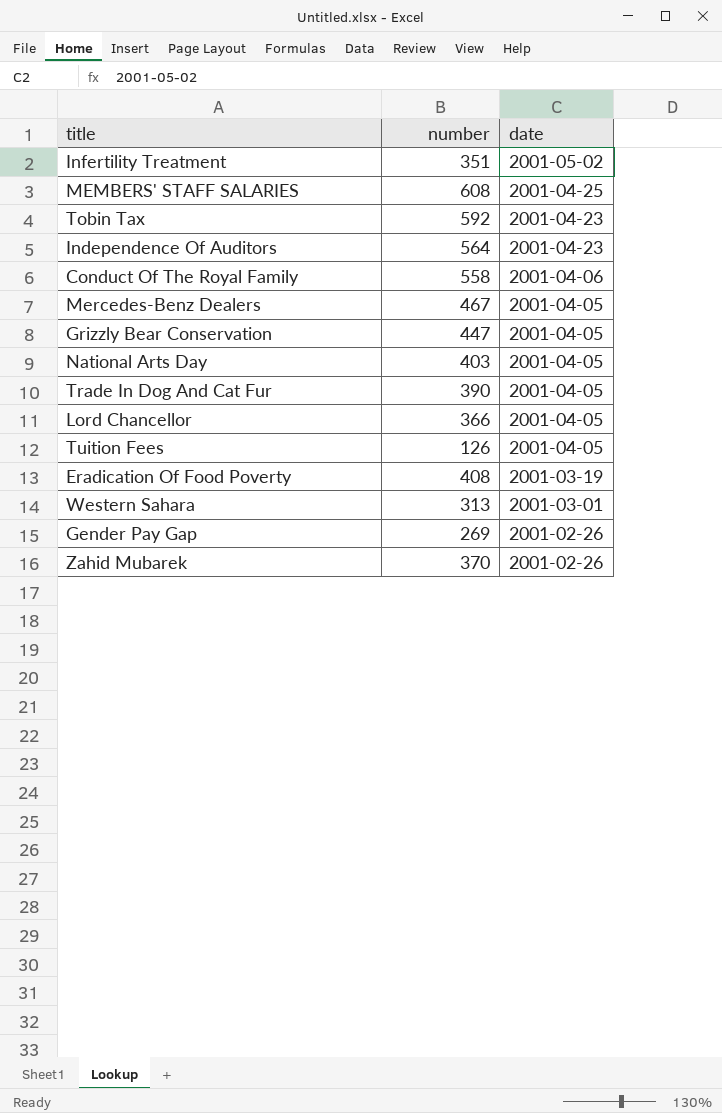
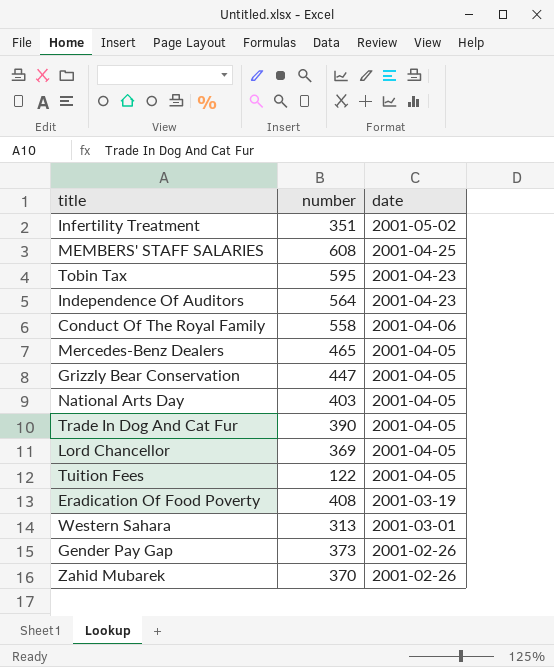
Tobin Tax | number: 592 -> 595
Mercedes-Benz Dealers | number: 467 -> 465
Lord Chancellor | number: 366 -> 369
Tuition Fees | number: 126 -> 122
Gender Pay Gap | number: 269 -> 373

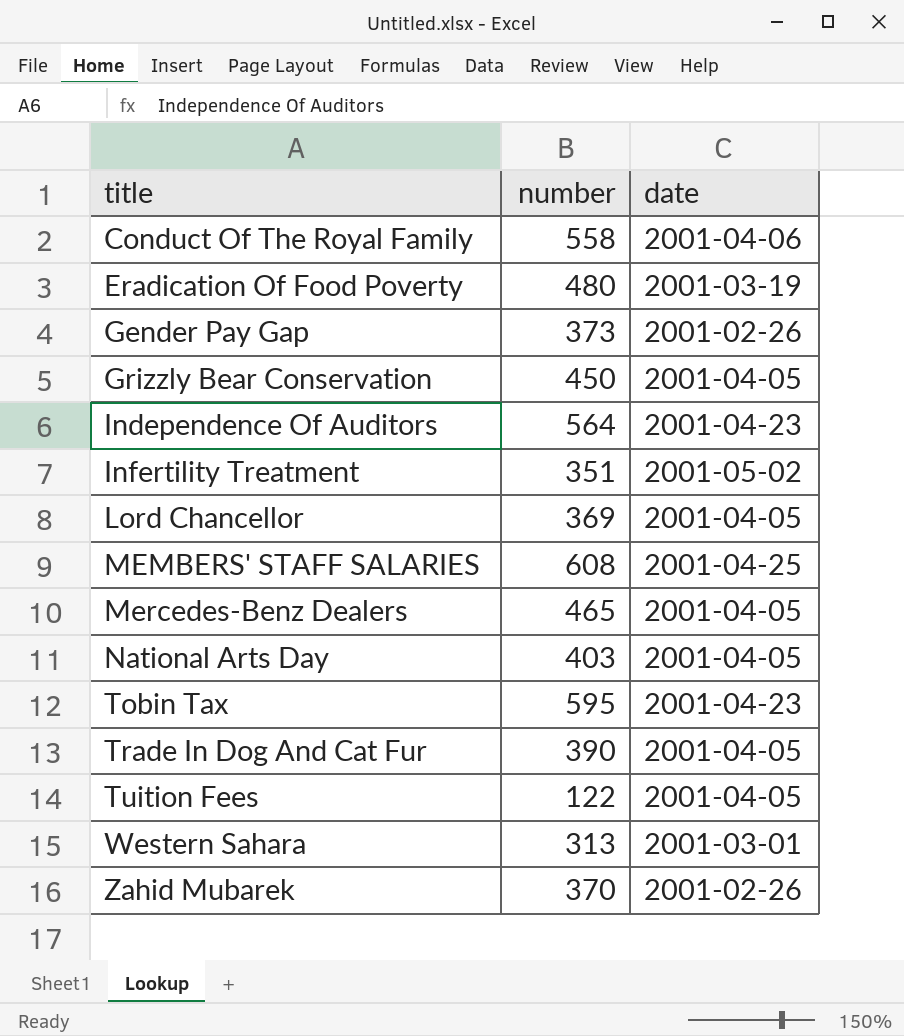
row order: date descending -> title ascending
Eradication Of Food Poverty | number: 408 -> 480
Grizzly Bear Conservation | number: 447 -> 450

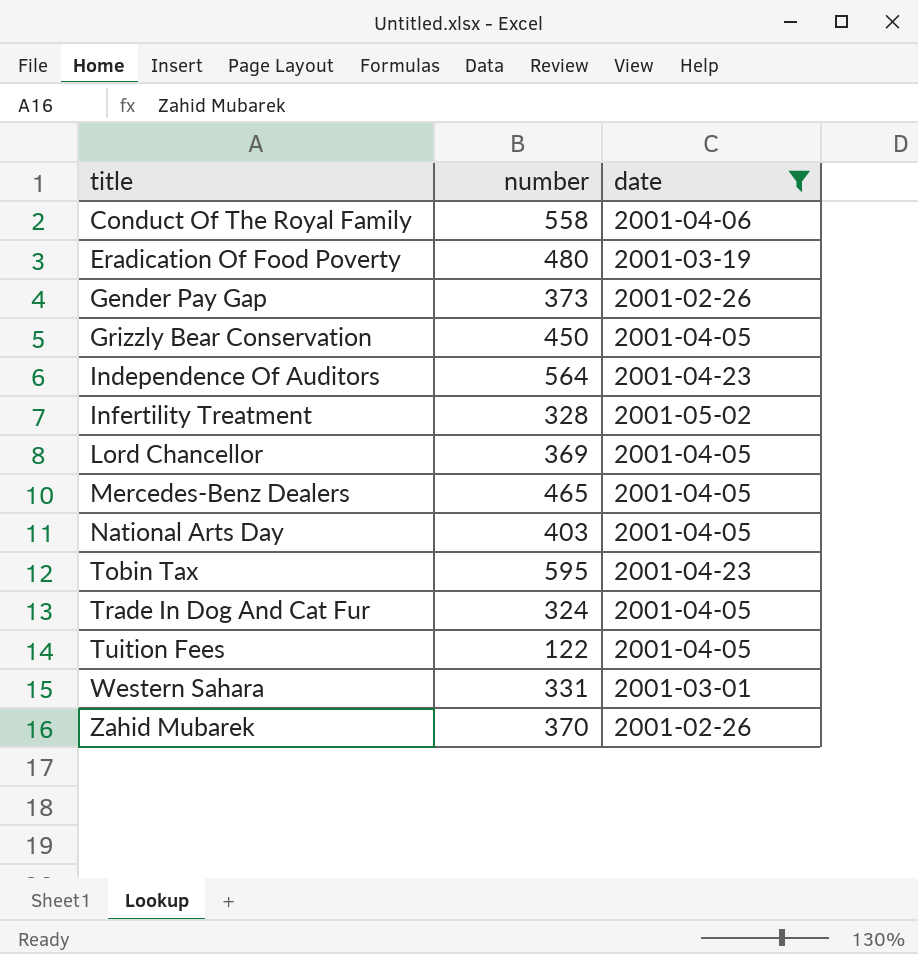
filter: none -> date != 2001-04-25
Infertility Treatment | number: 351 -> 328
Trade In Dog And Cat Fur | number: 390 -> 324
Western Sahara | number: 313 -> 331

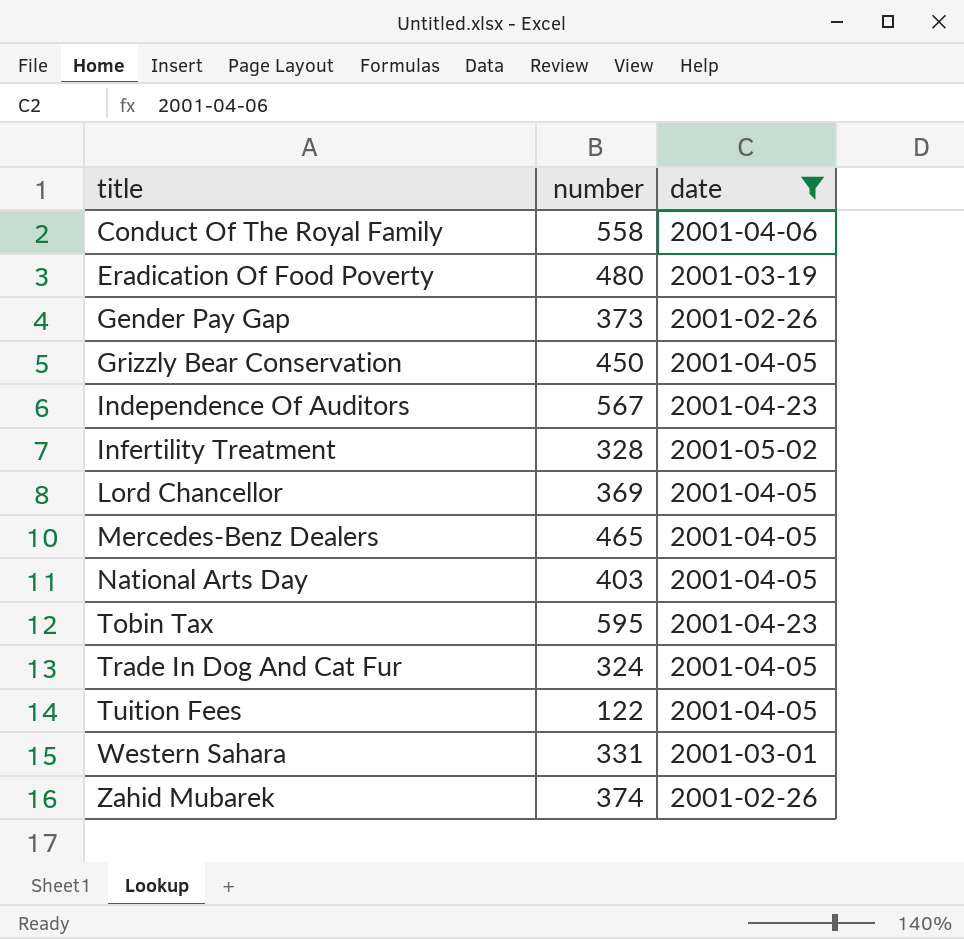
Independence Of Auditors | number: 564 -> 567
Zahid Mubarek | number: 370 -> 374

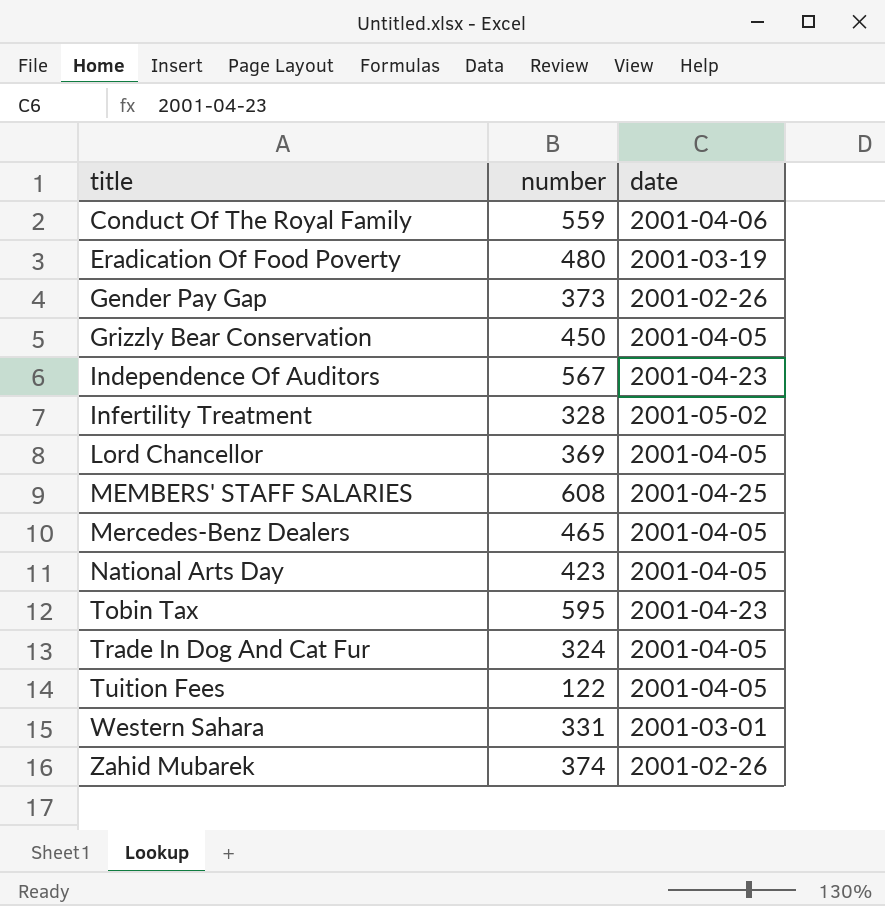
filter: date != 2001-04-25 -> none
Conduct Of The Royal Family | number: 558 -> 559
National Arts Day | number: 403 -> 423

